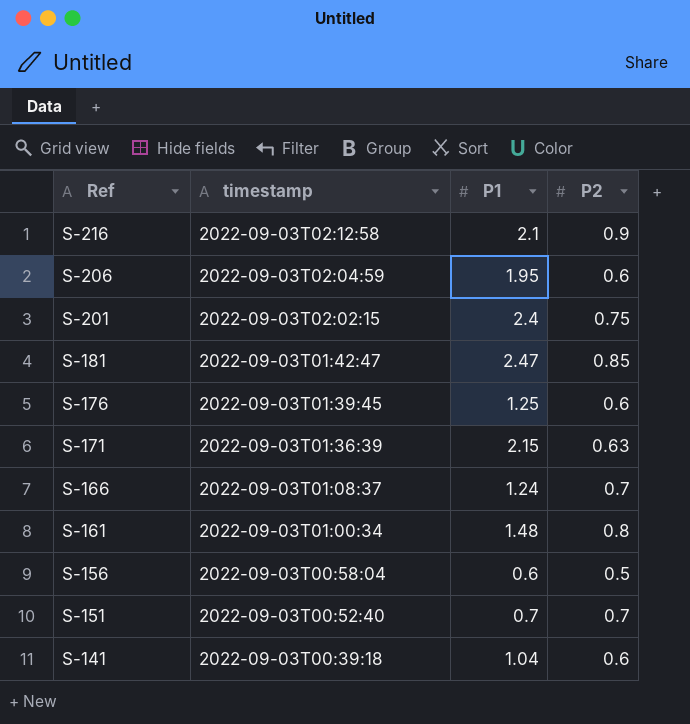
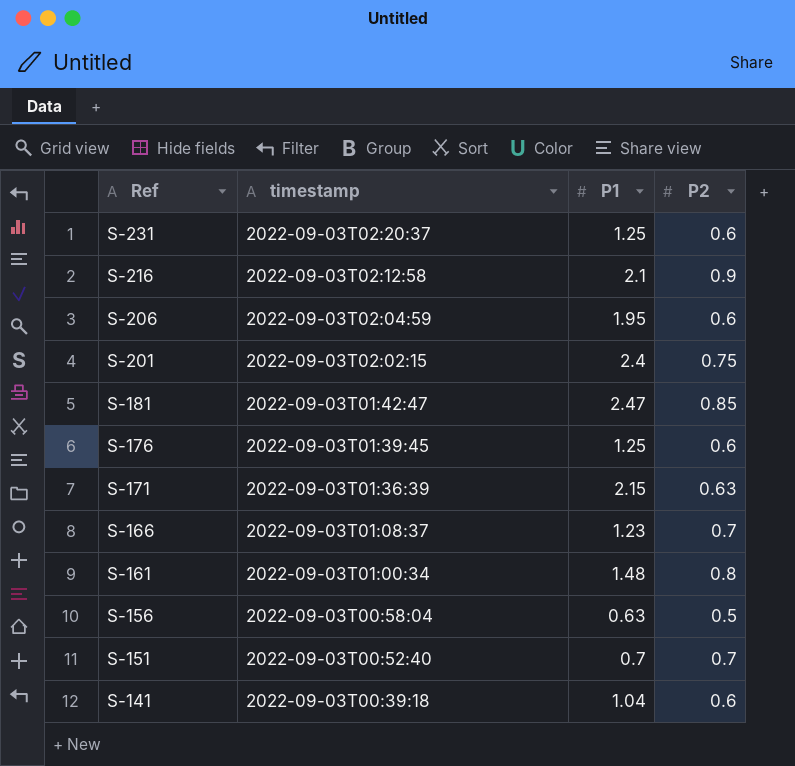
row S-231: none -> 2022-09-03T02:20:37 | 1.25 | 0.6
S-166 | P1: 1.24 -> 1.23
S-156 | P1: 0.6 -> 0.63

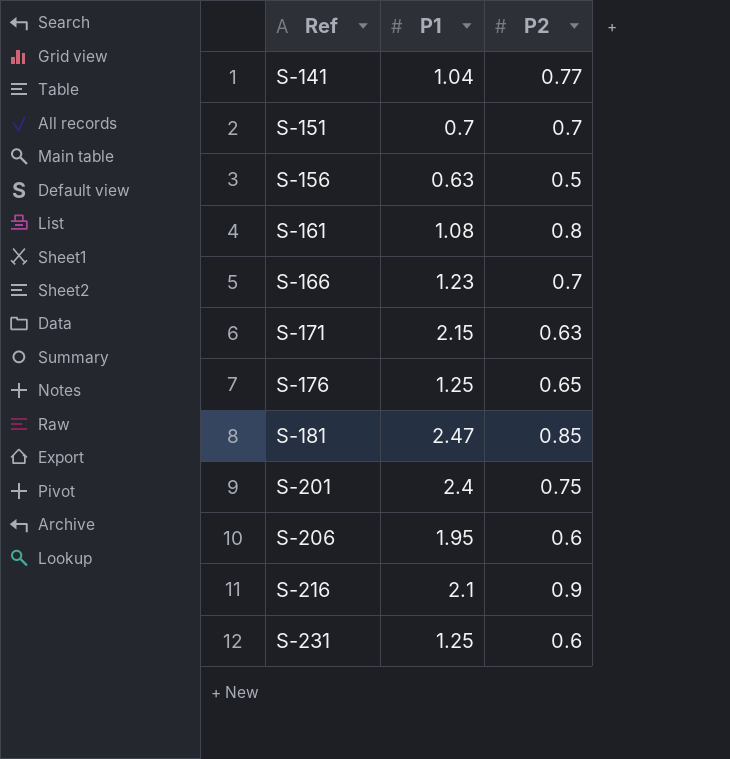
row order: Ref descending -> Ref ascending
column timestamp | position: 2 -> none
S-141 | P2: 0.6 -> 0.77
S-161 | P1: 1.48 -> 1.08
S-176 | P2: 0.6 -> 0.65

